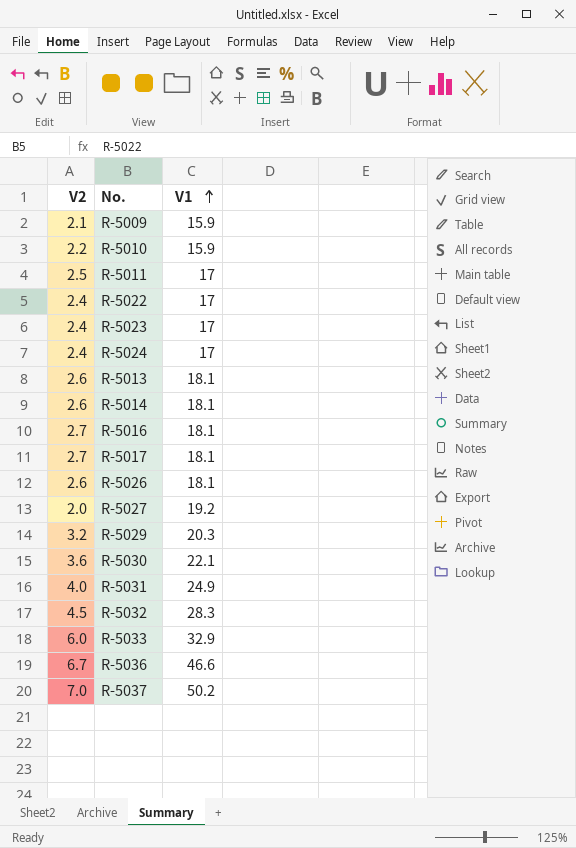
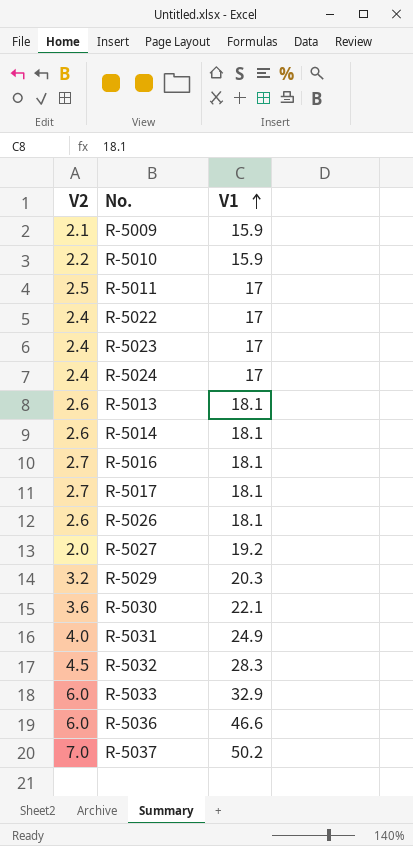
R-5036 | V2: 6.7 -> 6.0

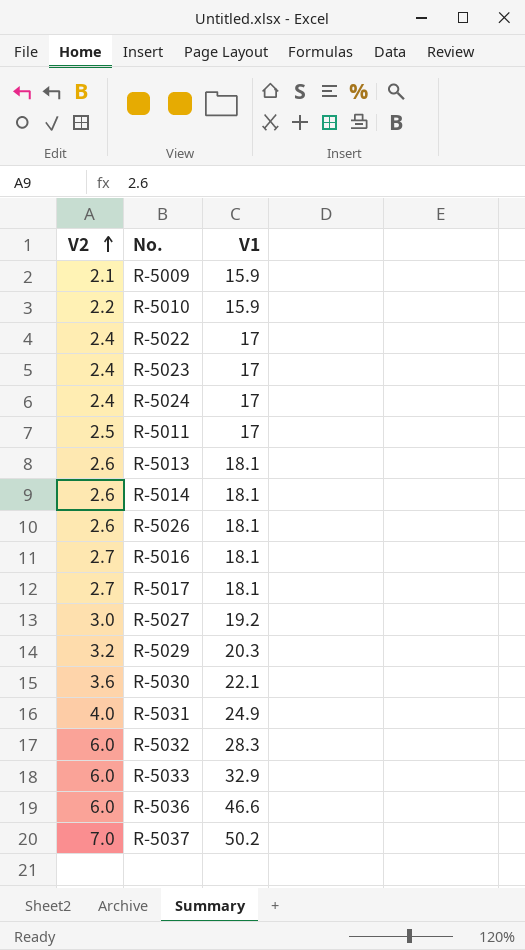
row order: V1 ascending -> V2 ascending
R-5027 | V2: 2.0 -> 3.0
R-5032 | V2: 4.5 -> 6.0

